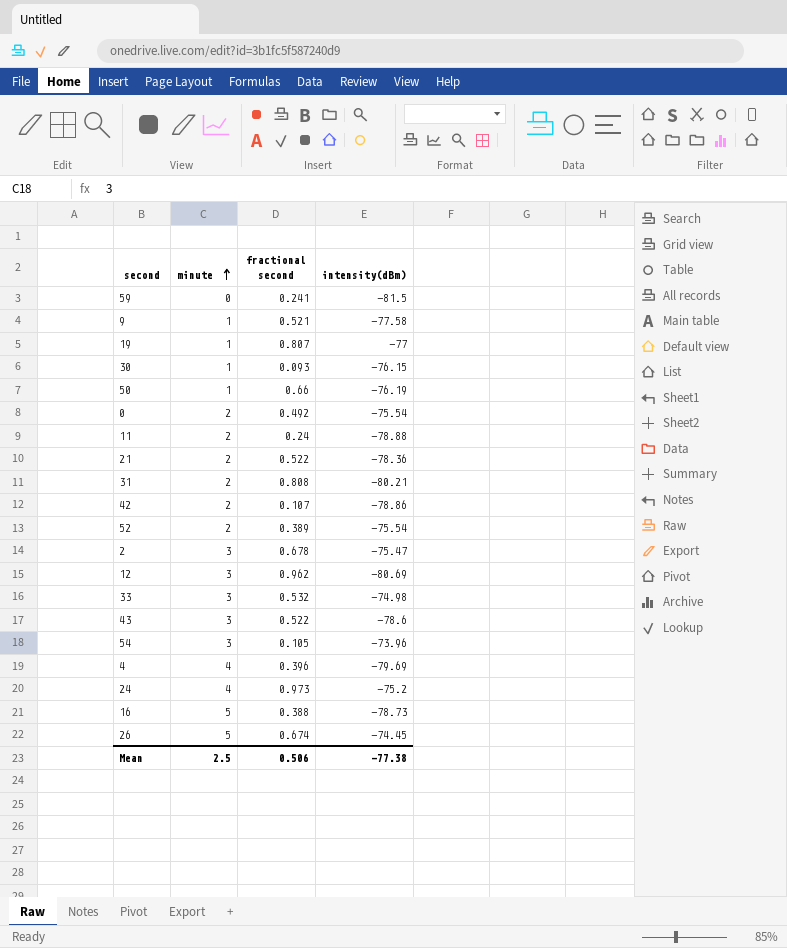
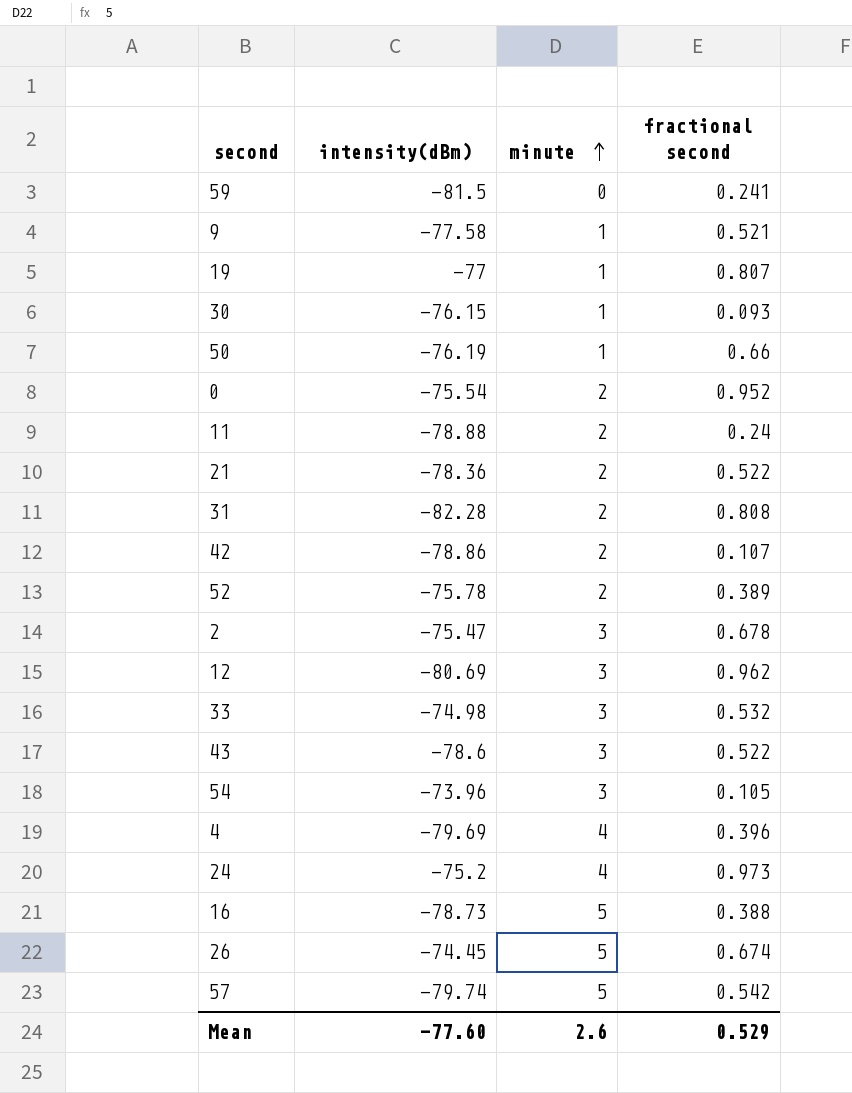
column intensity(dBm) | position: 4 -> 2
0 | fractional second: 0.492 -> 0.952
31 | intensity(dBm): -80.21 -> -82.28
52 | intensity(dBm): -75.54 -> -75.78
row 57: none -> -79.74 | 5 | 0.542
Mean | intensity(dBm): -77.38 -> -77.60
Mean | minute: 2.5 -> 2.6
Mean | fractional second: 0.506 -> 0.529

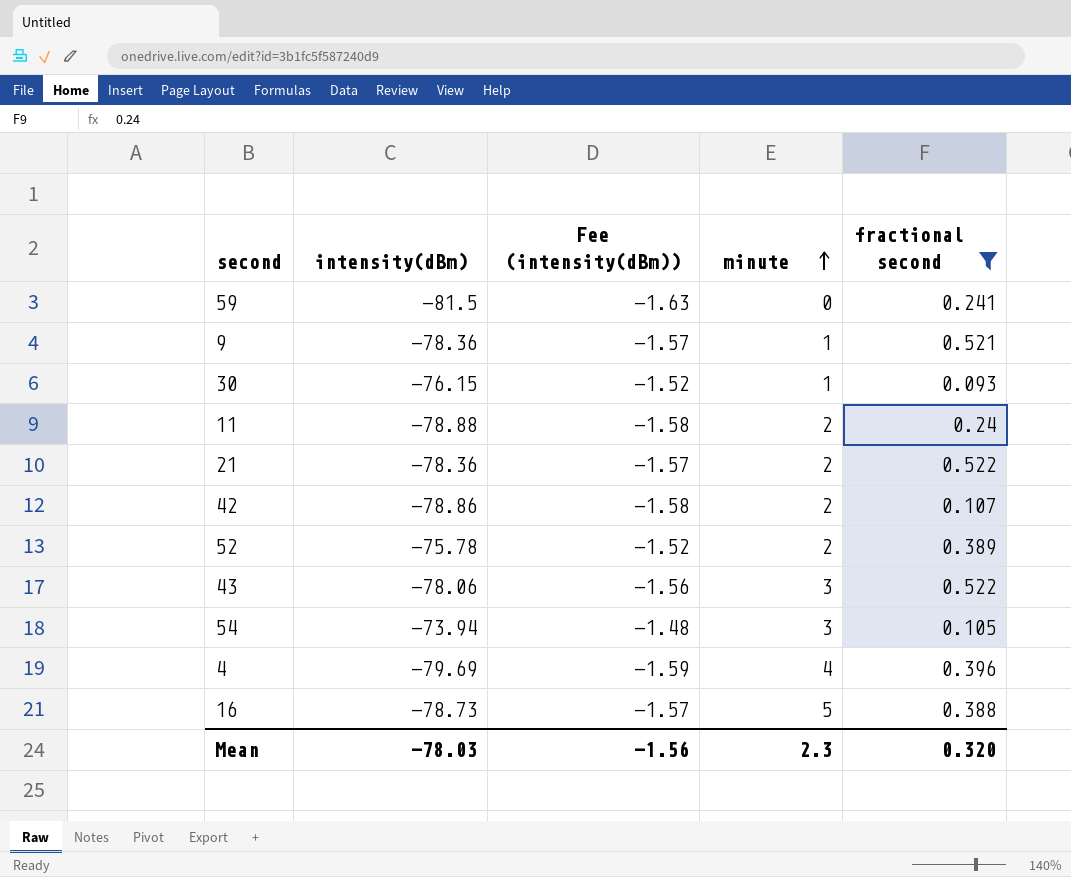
filter: none -> fractional second <= 0.522
column Fee (intensity(dBm)) | formula: none -> [intensity(dBm)] * 0.02
9 | intensity(dBm): -77.58 -> -78.36
43 | intensity(dBm): -78.6 -> -78.06
54 | intensity(dBm): -73.96 -> -73.94
Mean | intensity(dBm): -77.60 -> -78.03
Mean | minute: 2.6 -> 2.3
Mean | fractional second: 0.529 -> 0.320

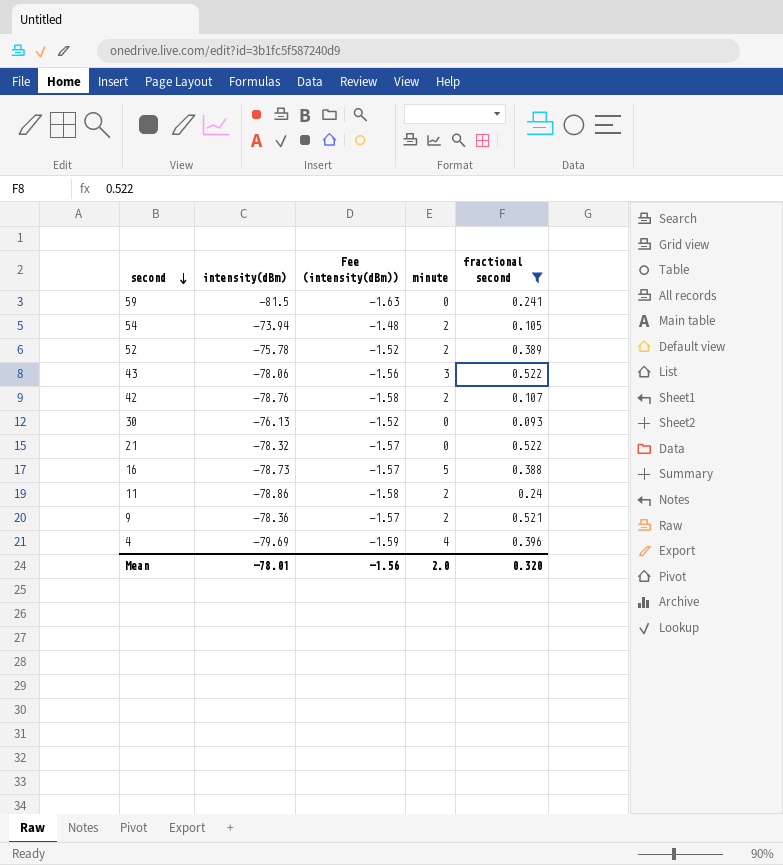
row order: minute ascending -> second descending
54 | minute: 3 -> 2
42 | intensity(dBm): -78.86 -> -78.76
30 | intensity(dBm): -76.15 -> -76.13
30 | minute: 1 -> 0
21 | intensity(dBm): -78.36 -> -78.32
21 | minute: 2 -> 0
11 | intensity(dBm): -78.88 -> -78.86
9 | minute: 1 -> 2
Mean | intensity(dBm): -78.03 -> -78.01
Mean | minute: 2.3 -> 2.0

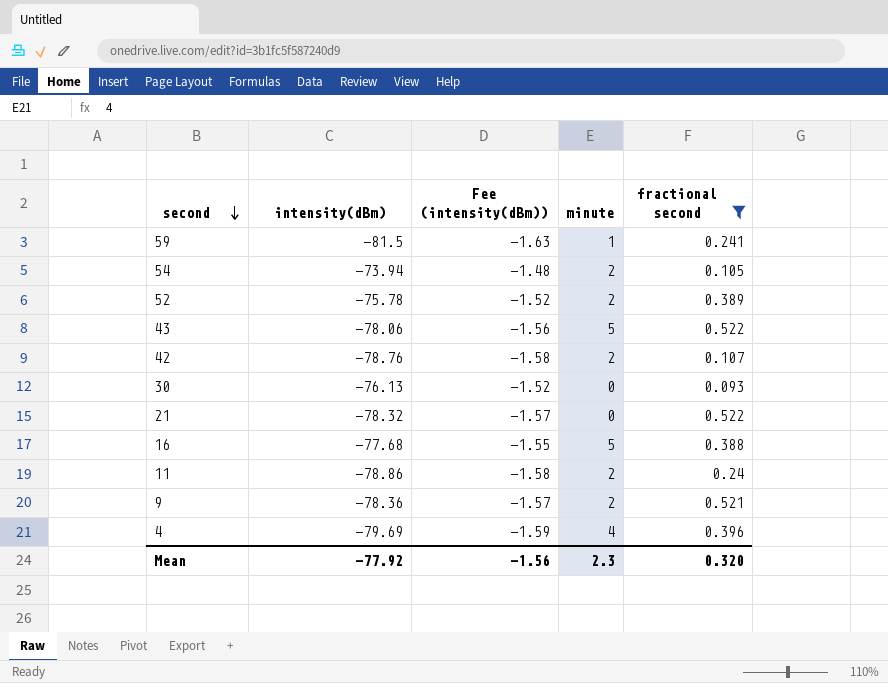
59 | minute: 0 -> 1
43 | minute: 3 -> 5
16 | intensity(dBm): -78.73 -> -77.68
16 | Fee (intensity(dBm)): -1.57 -> -1.55
Mean | intensity(dBm): -78.01 -> -77.92
Mean | minute: 2.0 -> 2.3

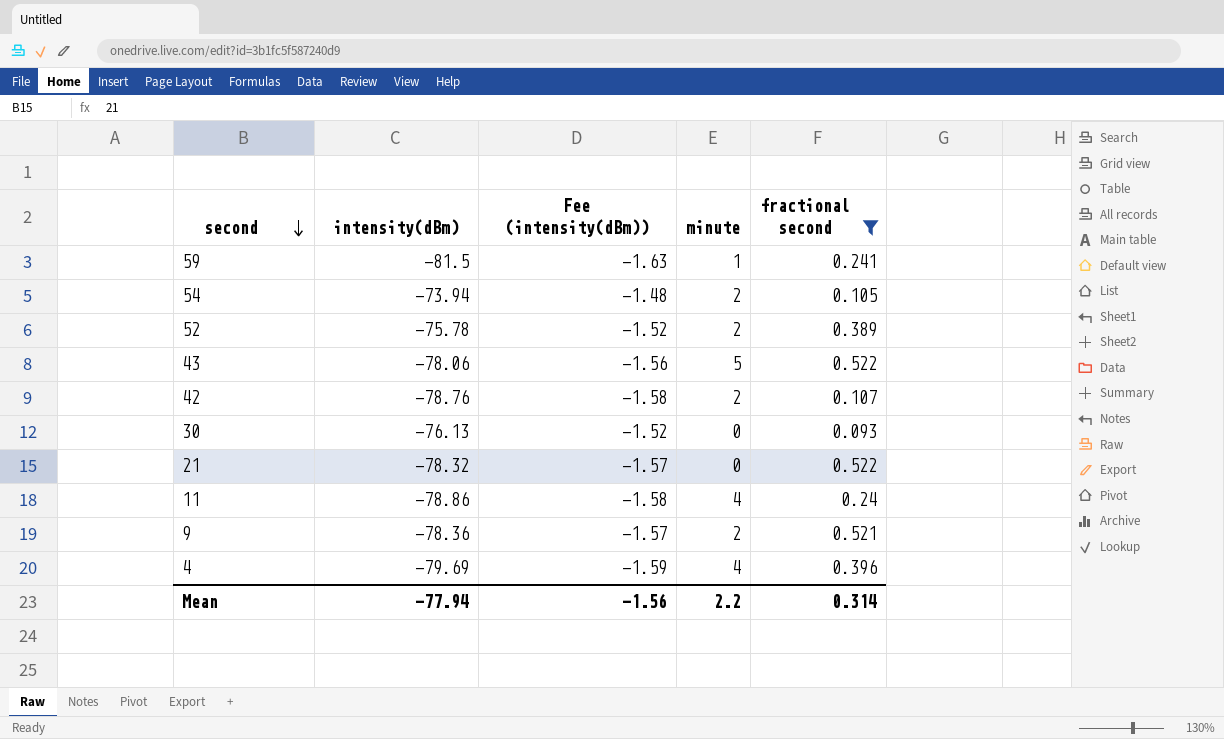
row 16: -77.68 | -1.55 | 5 | 0.388 -> none
11 | minute: 2 -> 4
Mean | intensity(dBm): -77.92 -> -77.94
Mean | minute: 2.3 -> 2.2
Mean | fractional second: 0.320 -> 0.314

